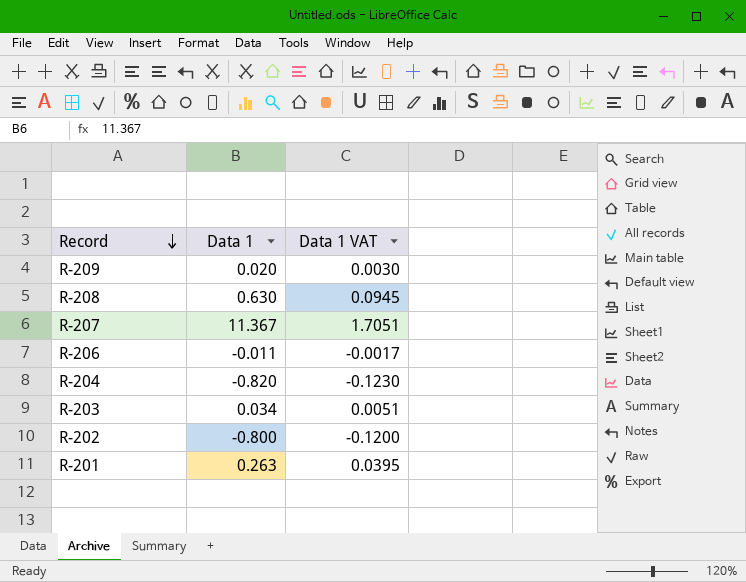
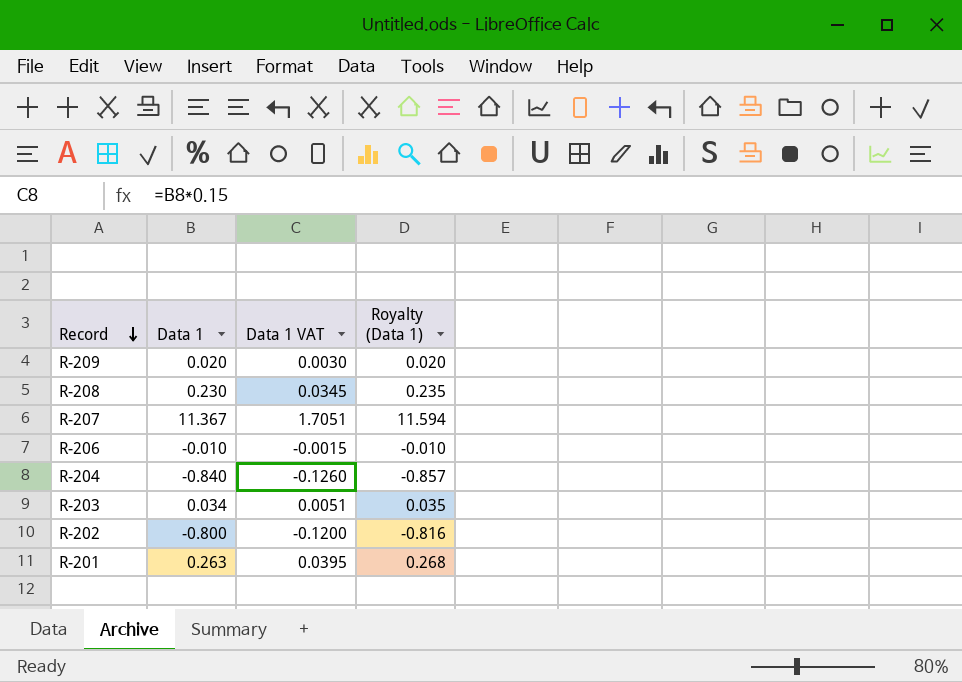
column Royalty (Data 1) | formula: none -> [Data 1] * 1.02
R-208 | Data 1: 0.630 -> 0.230
R-208 | Data 1 VAT: 0.0945 -> 0.0345
R-206 | Data 1: -0.011 -> -0.010
R-206 | Data 1 VAT: -0.0017 -> -0.0015
R-204 | Data 1: -0.820 -> -0.840
R-204 | Data 1 VAT: -0.1230 -> -0.1260

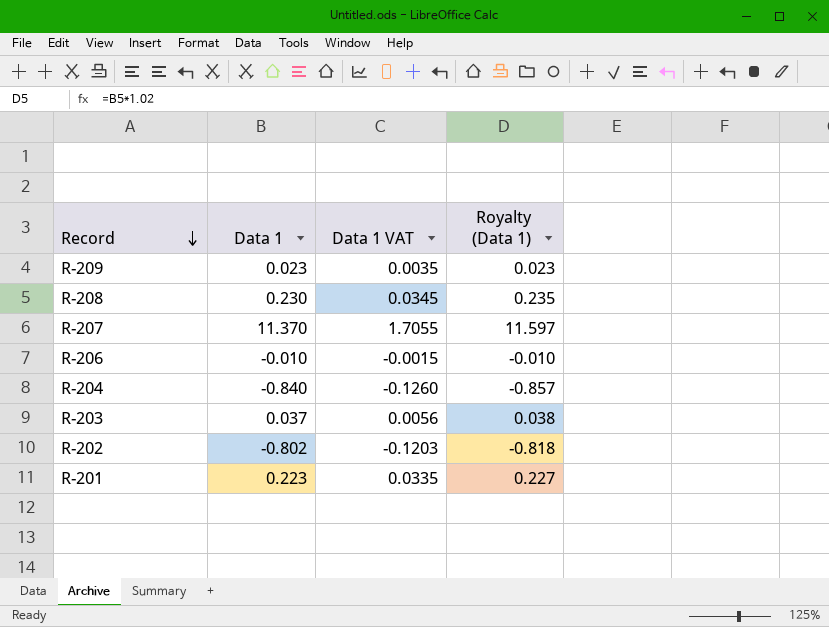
R-209 | Data 1: 0.020 -> 0.023
R-209 | Data 1 VAT: 0.0030 -> 0.0035
R-209 | Royalty (Data 1): 0.020 -> 0.023
R-207 | Data 1: 11.367 -> 11.370
R-207 | Data 1 VAT: 1.7051 -> 1.7055
R-207 | Royalty (Data 1): 11.594 -> 11.597
R-203 | Data 1: 0.034 -> 0.037
R-203 | Data 1 VAT: 0.0051 -> 0.0056
R-203 | Royalty (Data 1): 0.035 -> 0.038
R-202 | Data 1: -0.800 -> -0.802
R-202 | Data 1 VAT: -0.1200 -> -0.1203
R-202 | Royalty (Data 1): -0.816 -> -0.818
R-201 | Data 1: 0.263 -> 0.223
R-201 | Data 1 VAT: 0.0395 -> 0.0335
R-201 | Royalty (Data 1): 0.268 -> 0.227

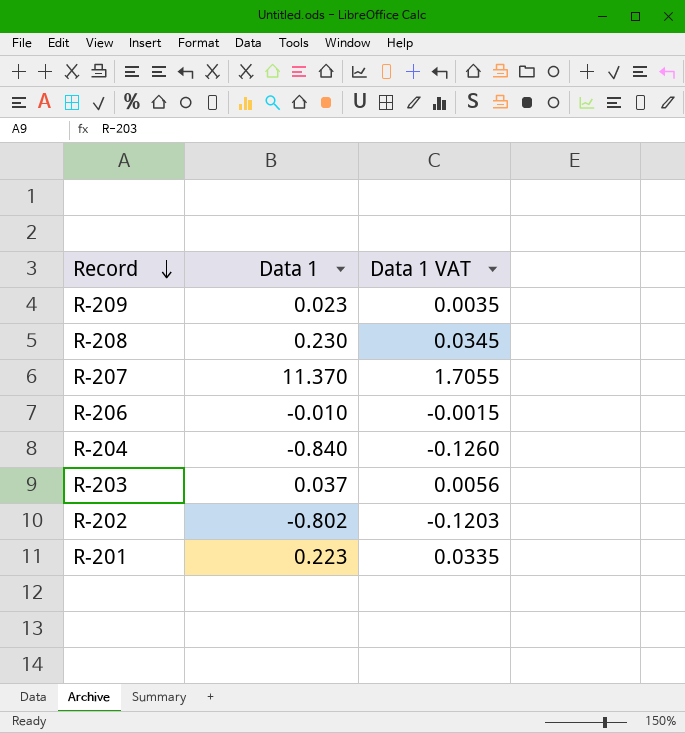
column Royalty (Data 1) | formula: [Data 1] * 1.02 -> none

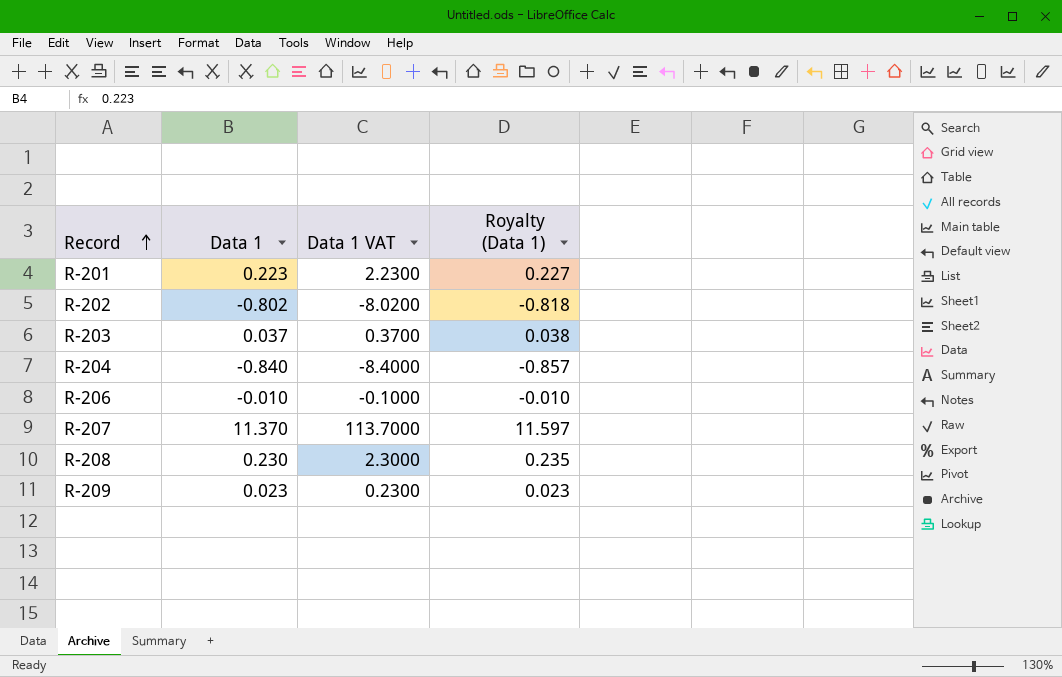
row order: Record descending -> Record ascending
column Data 1 VAT | formula: [Data 1] * 0.15 -> [Data 1] * 10
column Royalty (Data 1) | formula: none -> [Data 1] * 1.02

